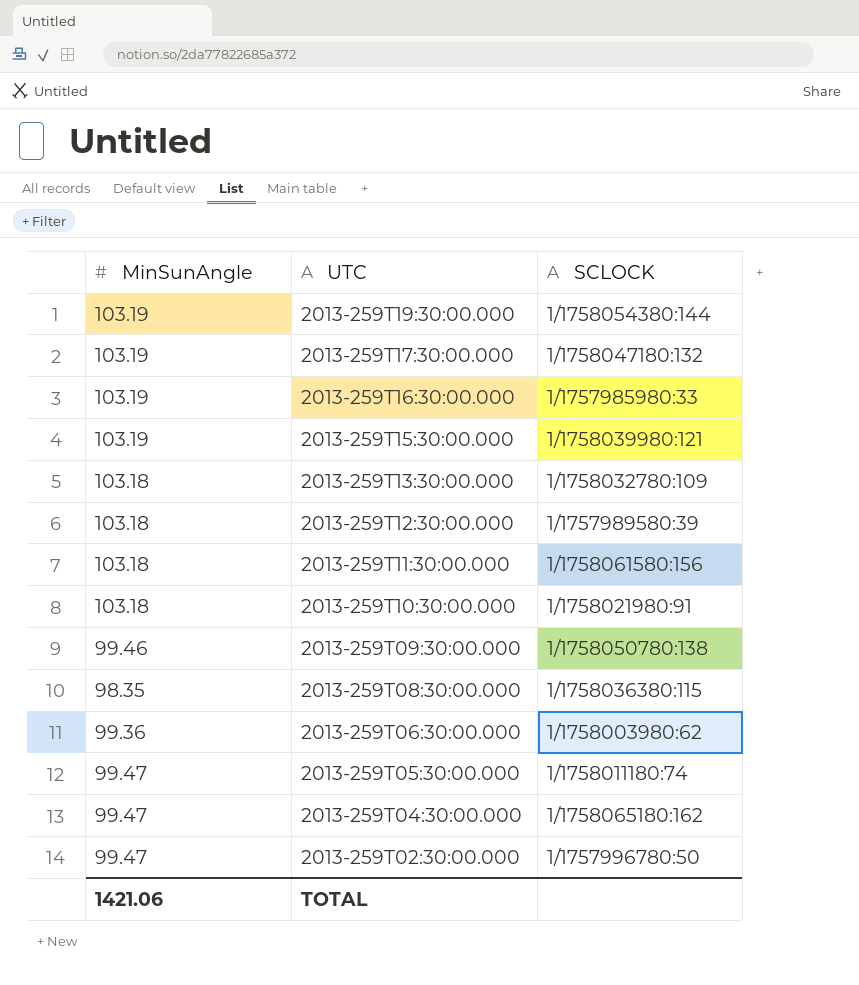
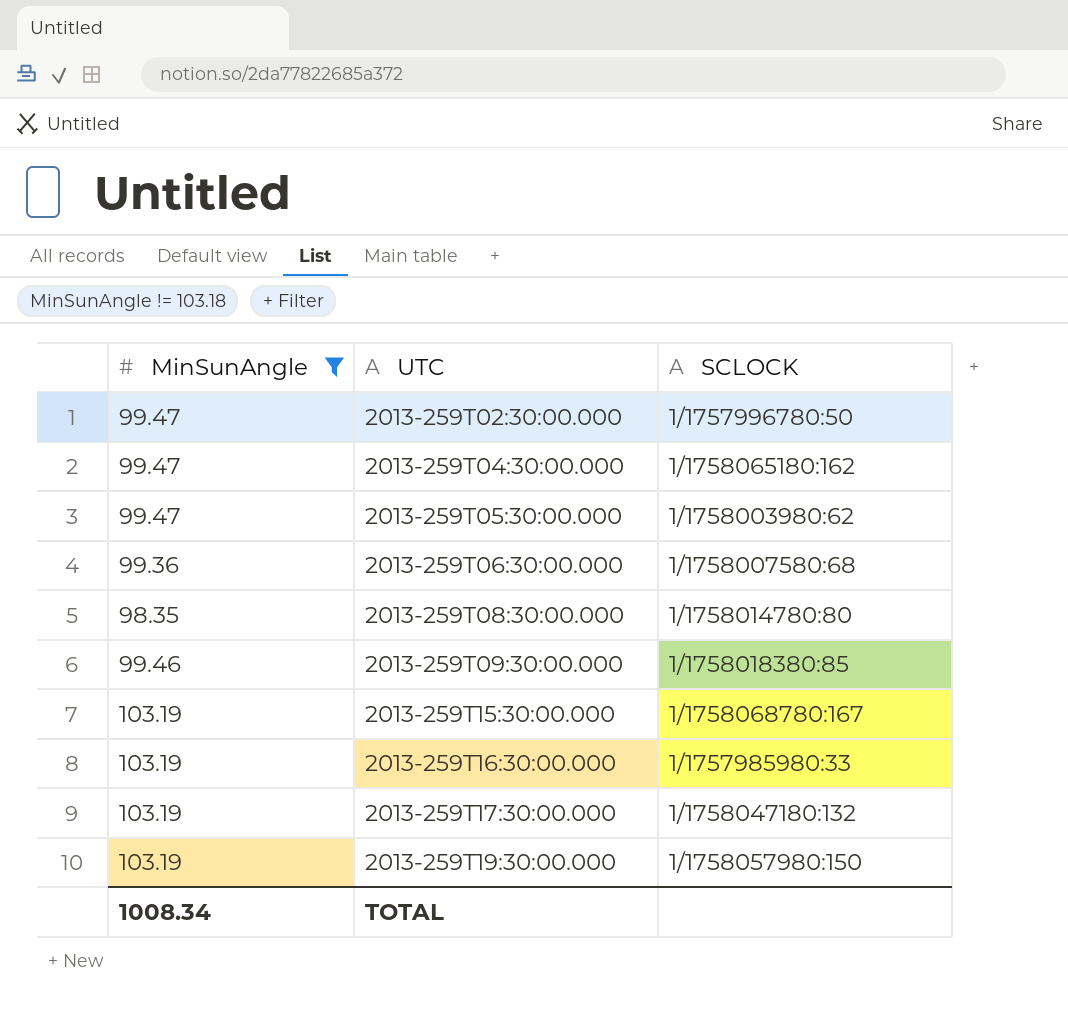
filter: none -> MinSunAngle != 103.18
row order: UTC descending -> UTC ascending
2013-259T05:30:00.000 | SCLOCK: 1/1758011180:74 -> 1/1758003980:62
2013-259T06:30:00.000 | SCLOCK: 1/1758003980:62 -> 1/1758007580:68
2013-259T08:30:00.000 | SCLOCK: 1/1758036380:115 -> 1/1758014780:80
2013-259T09:30:00.000 | SCLOCK: 1/1758050780:138 -> 1/1758018380:85
2013-259T15:30:00.000 | SCLOCK: 1/1758039980:121 -> 1/1758068780:167
2013-259T19:30:00.000 | SCLOCK: 1/1758054380:144 -> 1/1758057980:150
TOTAL | MinSunAngle: 1421.06 -> 1008.34

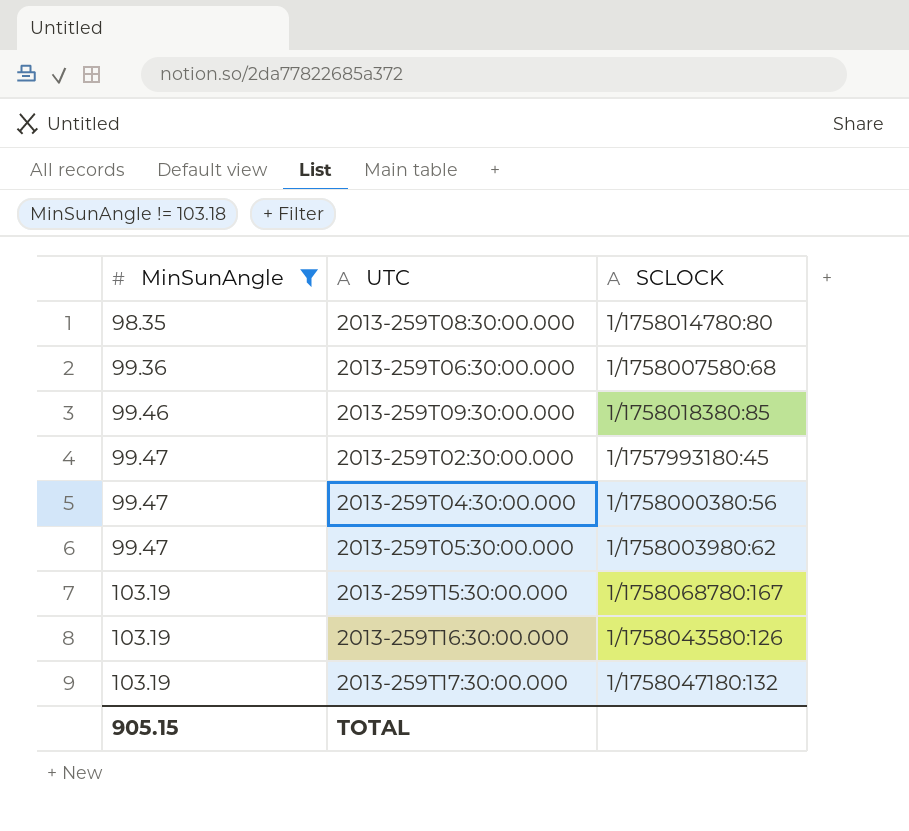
row order: UTC ascending -> MinSunAngle ascending
row 2013-259T19:30:00.000: 103.19 | 1/1758057980:150 -> none
2013-259T02:30:00.000 | SCLOCK: 1/1757996780:50 -> 1/1757993180:45
2013-259T04:30:00.000 | SCLOCK: 1/1758065180:162 -> 1/1758000380:56
2013-259T16:30:00.000 | SCLOCK: 1/1757985980:33 -> 1/1758043580:126
TOTAL | MinSunAngle: 1008.34 -> 905.15

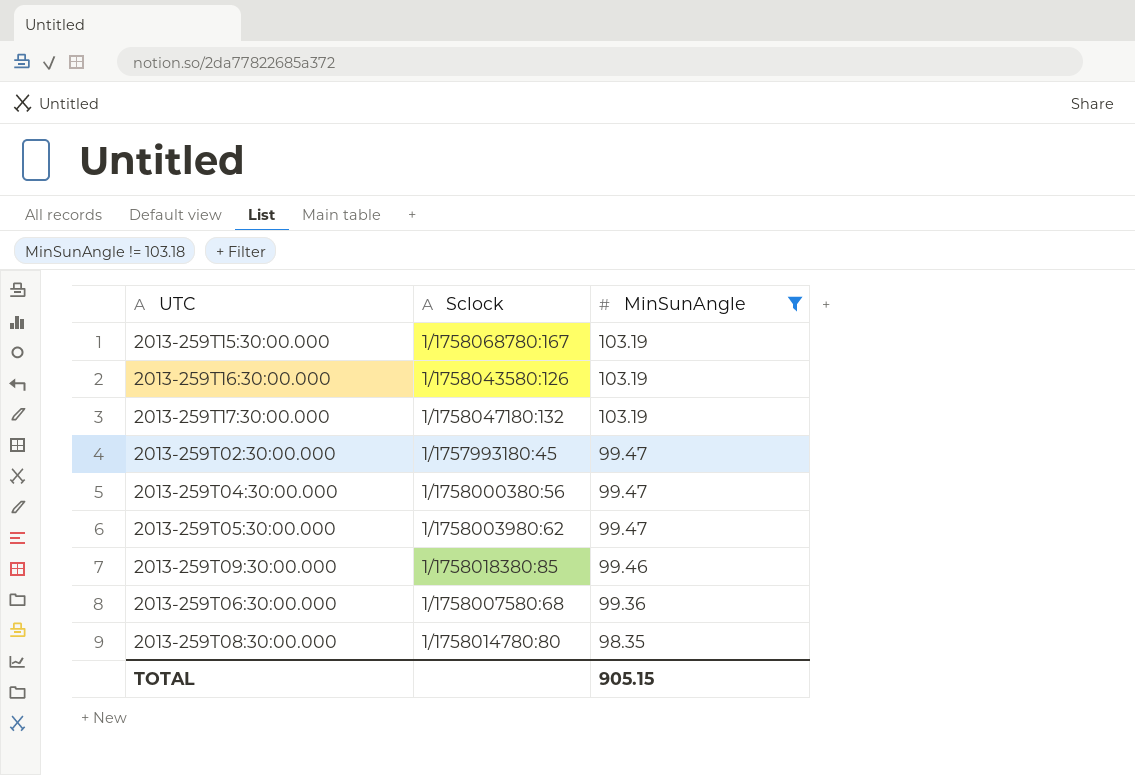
row order: MinSunAngle ascending -> MinSunAngle descending
column name: SCLOCK -> Sclock
column MinSunAngle | position: 1 -> 3

